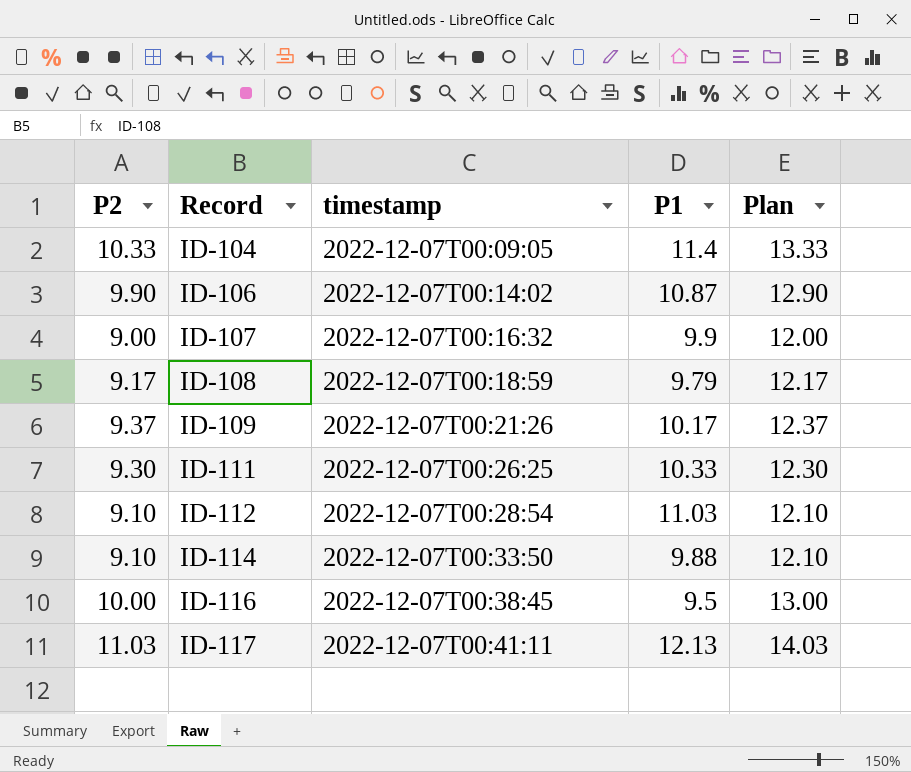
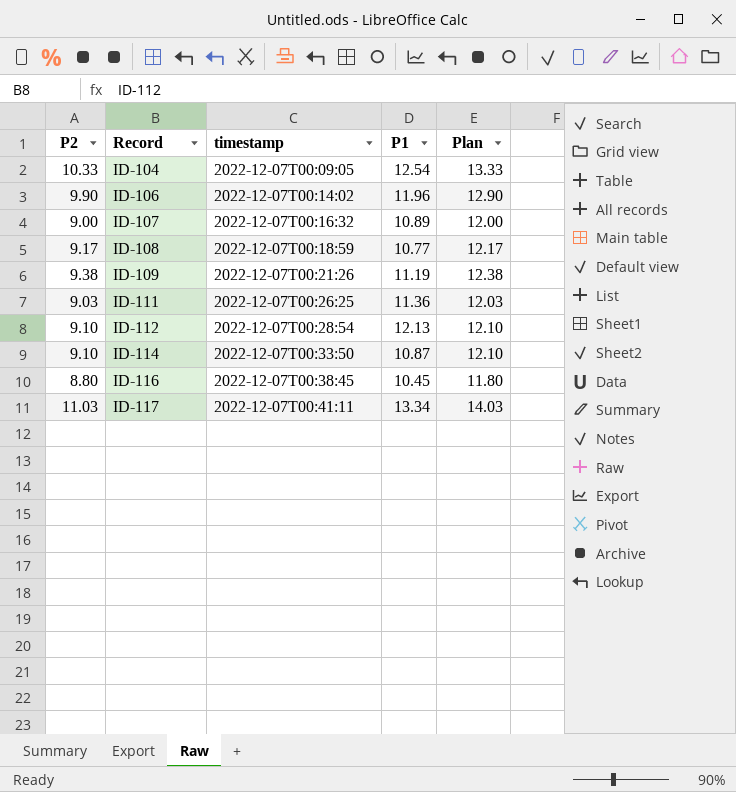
ID-104 | P1: 11.4 -> 12.54
ID-106 | P1: 10.87 -> 11.96
ID-107 | P1: 9.9 -> 10.89
ID-108 | P1: 9.79 -> 10.77
ID-109 | P2: 9.37 -> 9.38
ID-109 | P1: 10.17 -> 11.19
ID-109 | Plan: 12.37 -> 12.38
ID-111 | P2: 9.30 -> 9.03
ID-111 | P1: 10.33 -> 11.36
ID-111 | Plan: 12.30 -> 12.03
ID-112 | P1: 11.03 -> 12.13
ID-114 | P1: 9.88 -> 10.87
ID-116 | P2: 10.00 -> 8.80
ID-116 | P1: 9.5 -> 10.45
ID-116 | Plan: 13.00 -> 11.80
ID-117 | P1: 12.13 -> 13.34

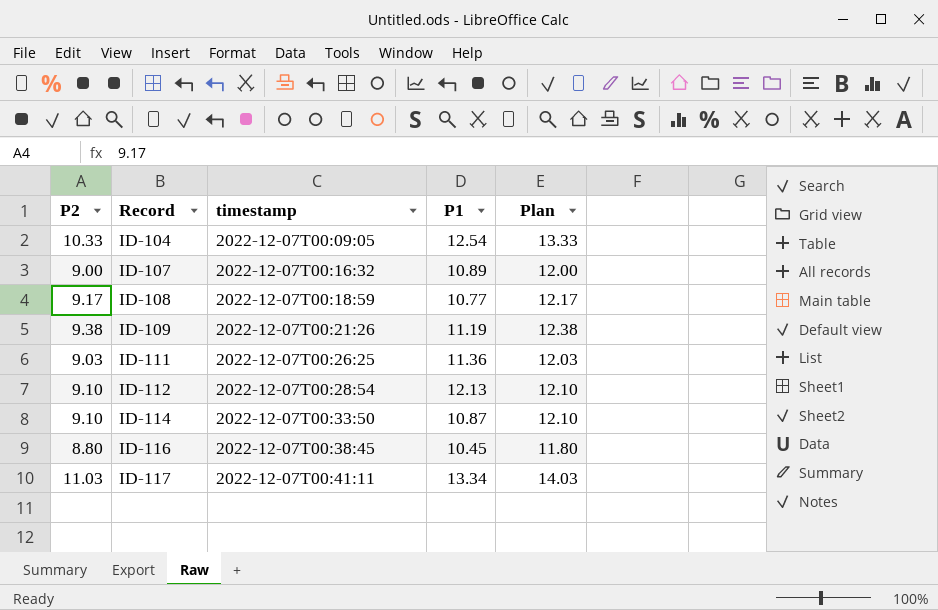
row ID-106: 9.90 | 2022-12-07T00:14:02 | 11.96 | 12.90 -> none

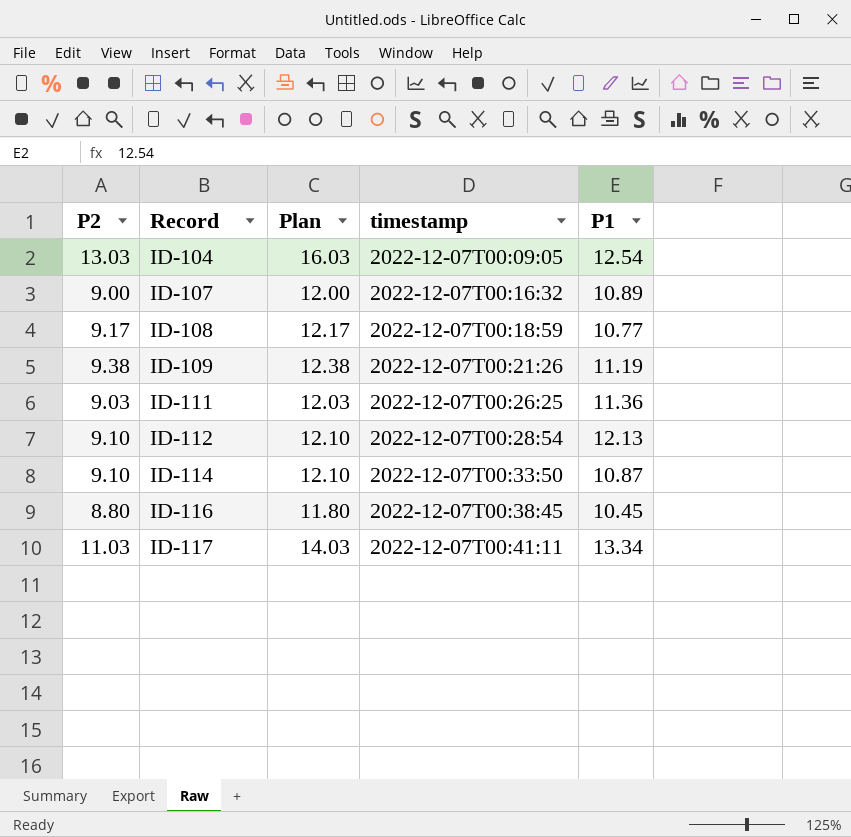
column Plan | position: 5 -> 3
ID-104 | P2: 10.33 -> 13.03
ID-104 | Plan: 13.33 -> 16.03

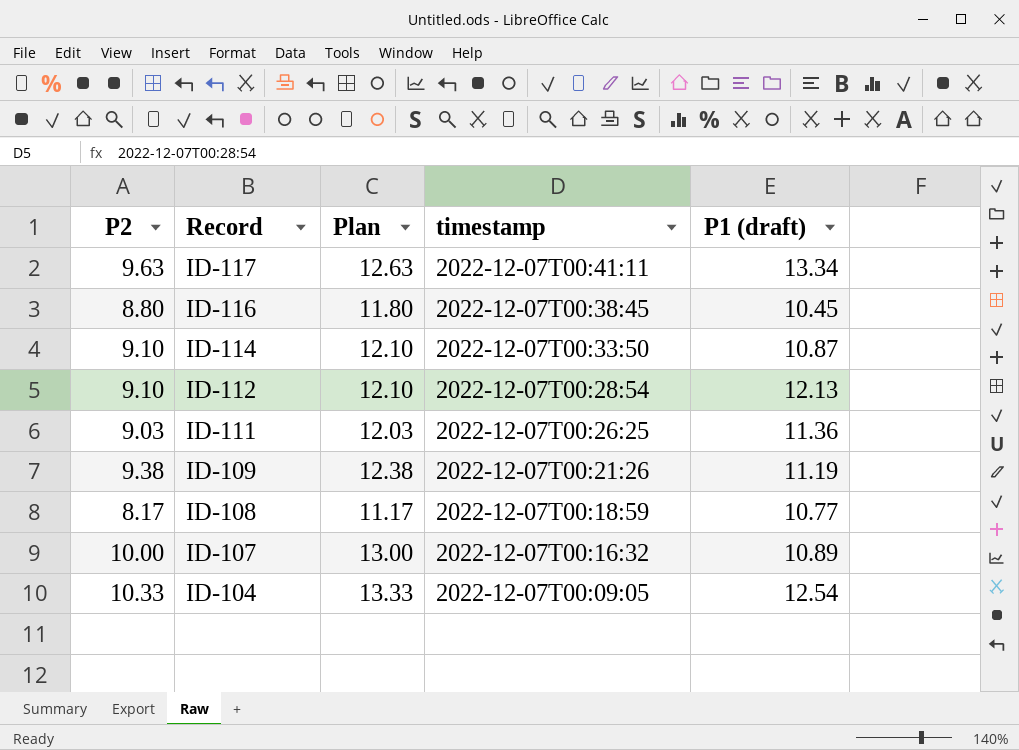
row order: Record ascending -> Record descending
column name: P1 -> P1 (draft)
ID-117 | P2: 11.03 -> 9.63
ID-117 | Plan: 14.03 -> 12.63
ID-108 | P2: 9.17 -> 8.17
ID-108 | Plan: 12.17 -> 11.17
ID-107 | P2: 9.00 -> 10.00
ID-107 | Plan: 12.00 -> 13.00
ID-104 | P2: 13.03 -> 10.33
ID-104 | Plan: 16.03 -> 13.33

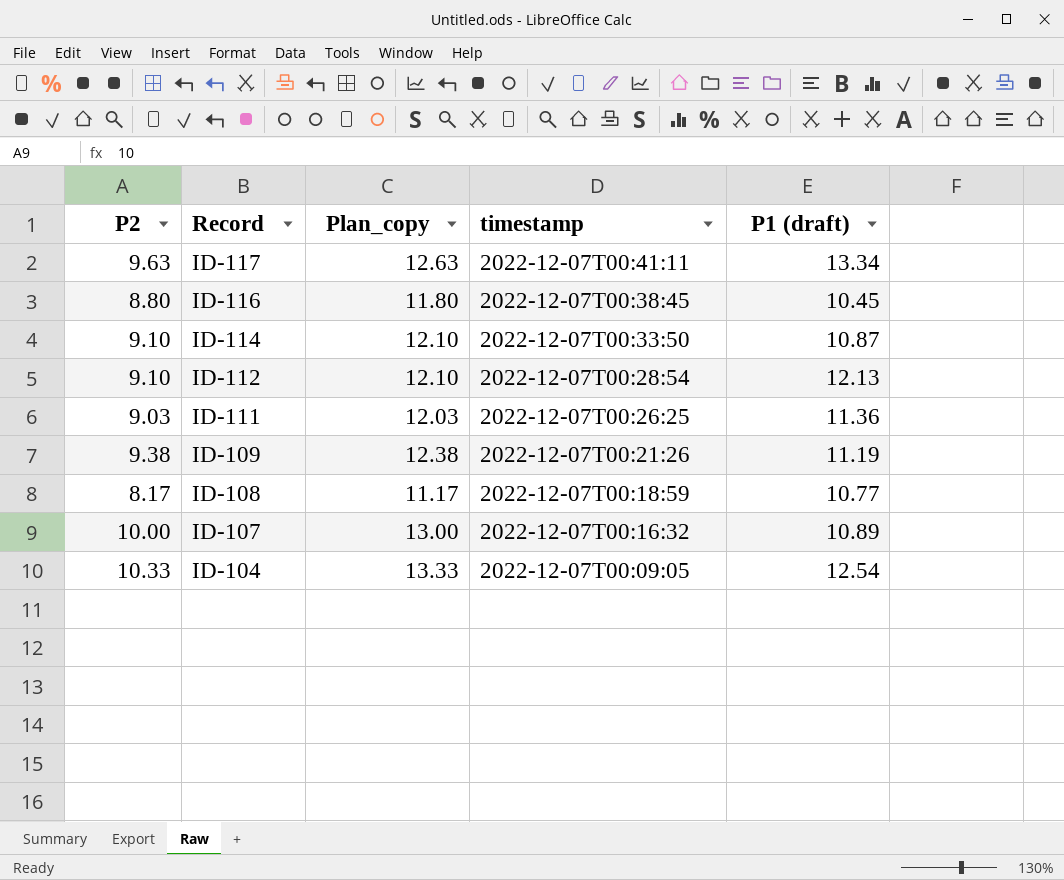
column name: Plan -> Plan_copy

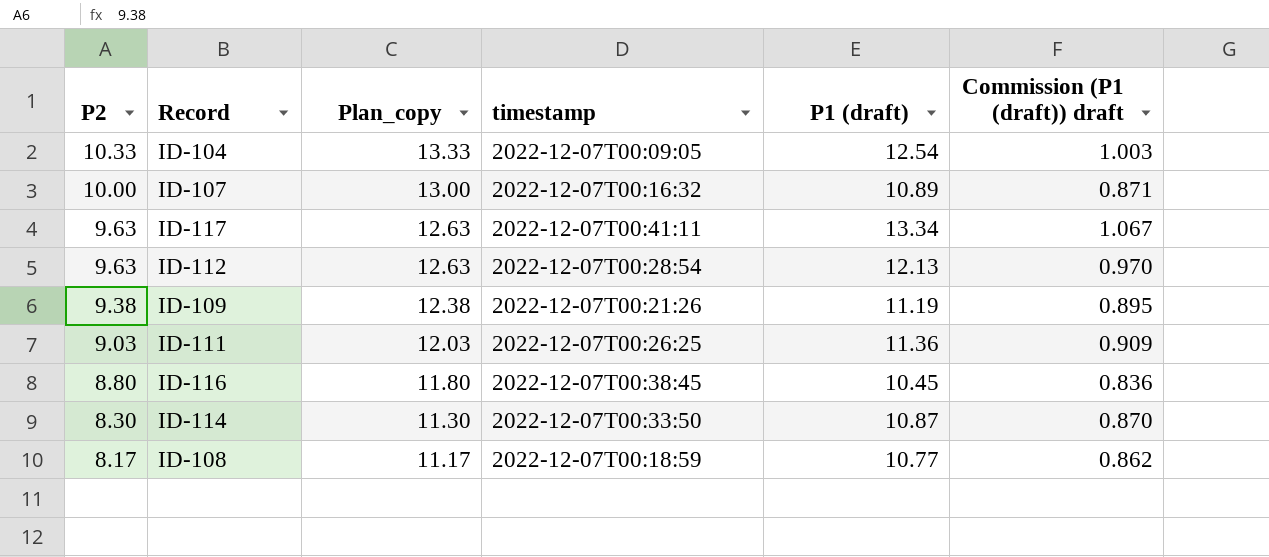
row order: Record descending -> P2 descending
column Commission (P1 (draft)) draft | formula: none -> [P1 (draft)] * 0.08
ID-112 | P2: 9.10 -> 9.63
ID-112 | Plan_copy: 12.10 -> 12.63
ID-114 | P2: 9.10 -> 8.30
ID-114 | Plan_copy: 12.10 -> 11.30

